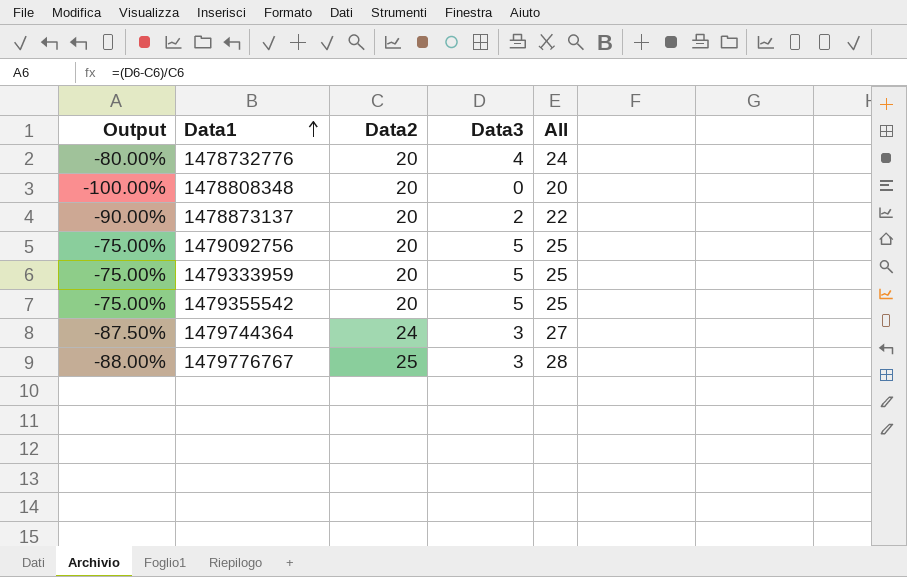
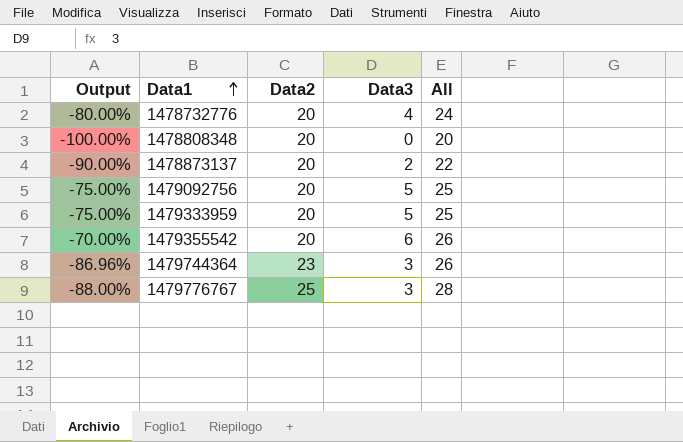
1479355542 | Output: -75.00% -> -70.00%
1479355542 | Data3: 5 -> 6
1479355542 | All: 25 -> 26
1479744364 | Output: -87.50% -> -86.96%
1479744364 | Data2: 24 -> 23
1479744364 | All: 27 -> 26

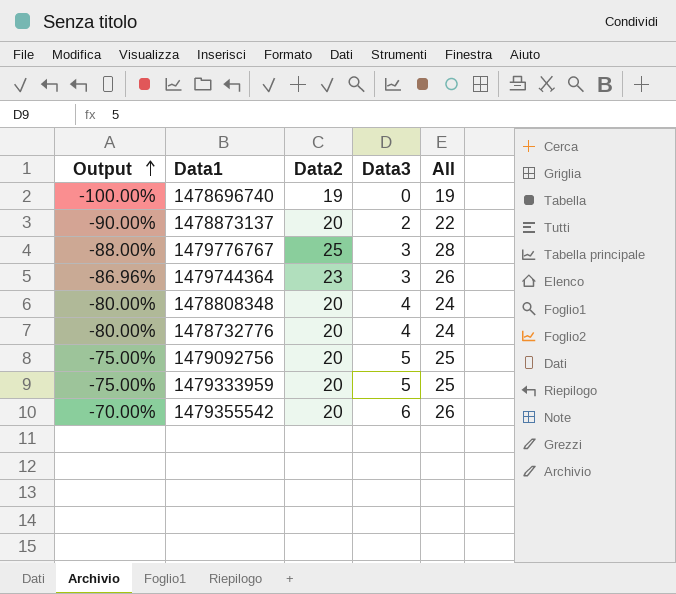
row order: Data1 ascending -> Output ascending
row 1478696740: none -> -100.00% | 19 | 0 | 19
1478808348 | Output: -100.00% -> -80.00%
1478808348 | Data3: 0 -> 4
1478808348 | All: 20 -> 24

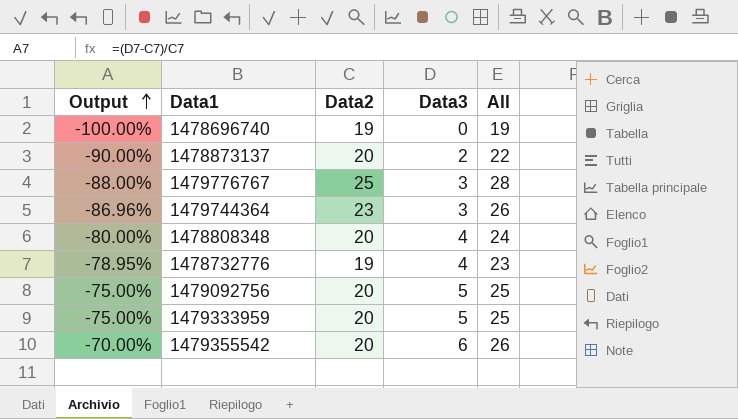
1478732776 | Output: -80.00% -> -78.95%
1478732776 | Data2: 20 -> 19
1478732776 | All: 24 -> 23

